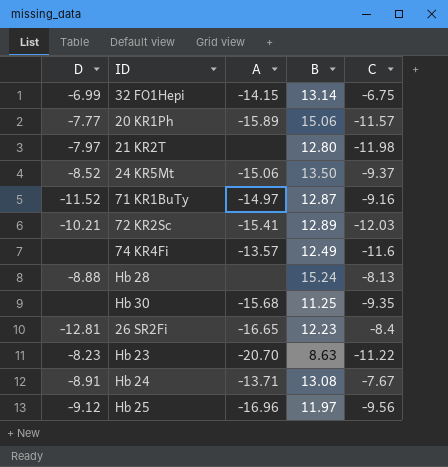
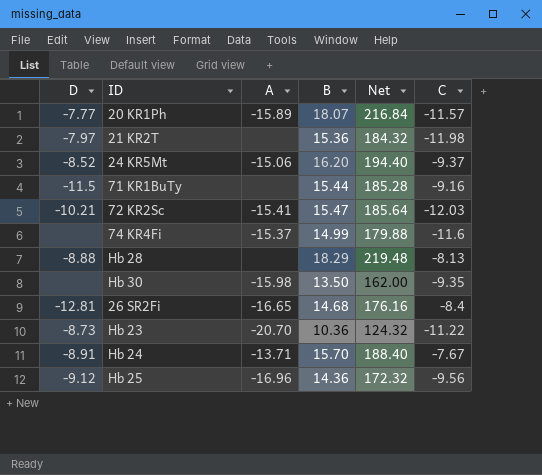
column Net | formula: none -> [B] * 12
row 32 FO1Hepi: -6.99 | -14.15 | 13.14 | -6.75 -> none
20 KR1Ph | B: 15.06 -> 18.07
21 KR2T | B: 12.80 -> 15.36
24 KR5Mt | B: 13.50 -> 16.20
71 KR1BuTy | D: -11.52 -> -11.5
71 KR1BuTy | A: -14.97 -> none
71 KR1BuTy | B: 12.87 -> 15.44
72 KR2Sc | B: 12.89 -> 15.47
74 KR4Fi | A: -13.57 -> -15.37
74 KR4Fi | B: 12.49 -> 14.99
Hb 28 | B: 15.24 -> 18.29
Hb 30 | A: -15.68 -> -15.98
Hb 30 | B: 11.25 -> 13.50
26 SR2Fi | B: 12.23 -> 14.68
Hb 23 | D: -8.23 -> -8.73
Hb 23 | B: 8.63 -> 10.36
Hb 24 | B: 13.08 -> 15.70
Hb 25 | B: 11.97 -> 14.36

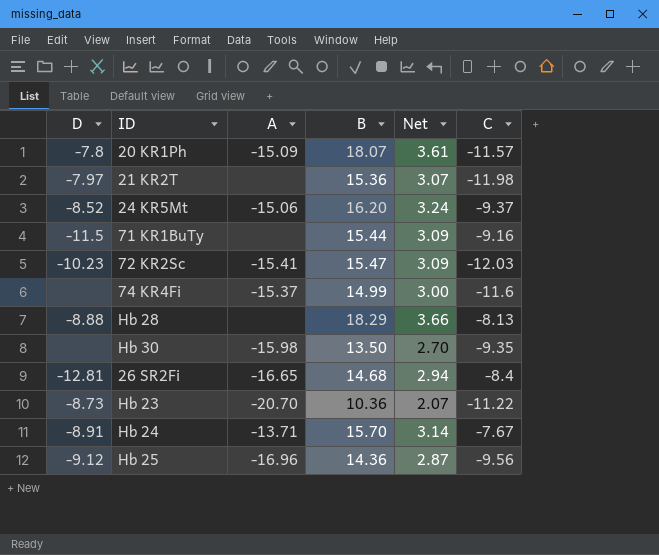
column Net | formula: [B] * 12 -> [B] * 0.2
20 KR1Ph | D: -7.77 -> -7.8
20 KR1Ph | A: -15.89 -> -15.09
72 KR2Sc | D: -10.21 -> -10.23

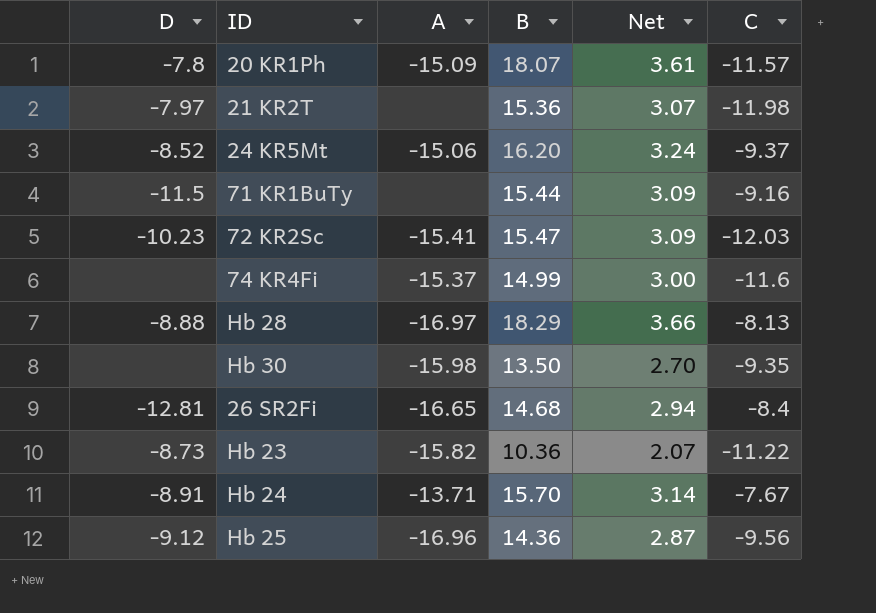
Hb 28 | A: none -> -16.97
Hb 23 | A: -20.70 -> -15.82

